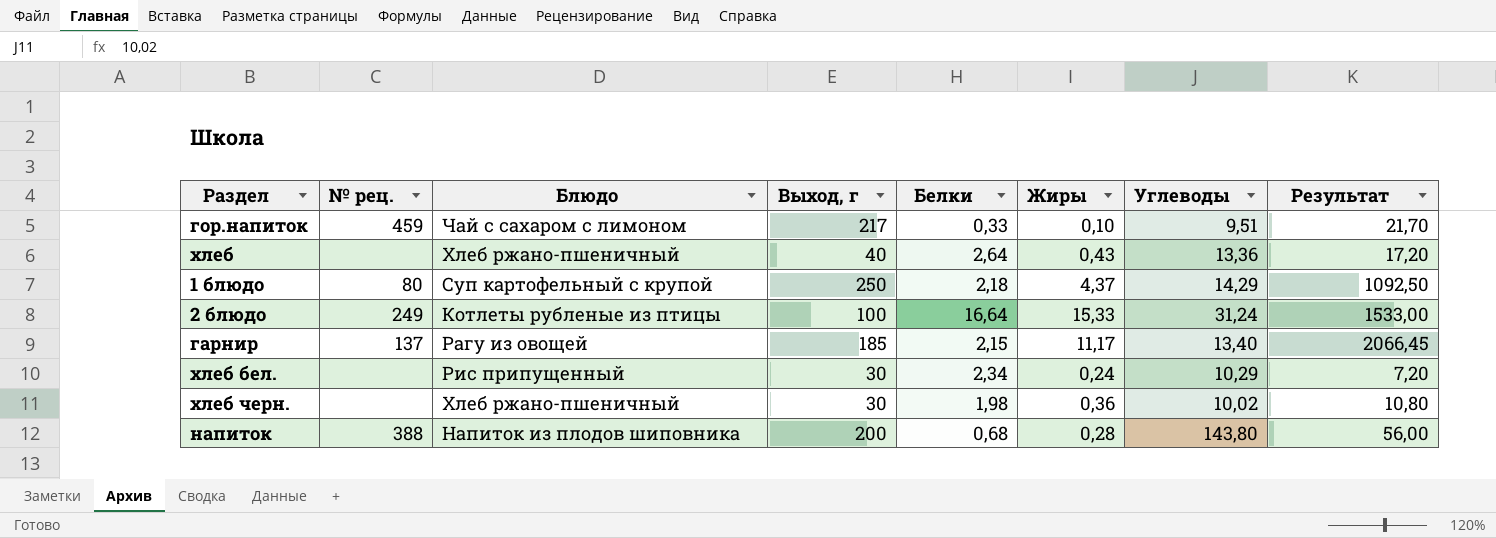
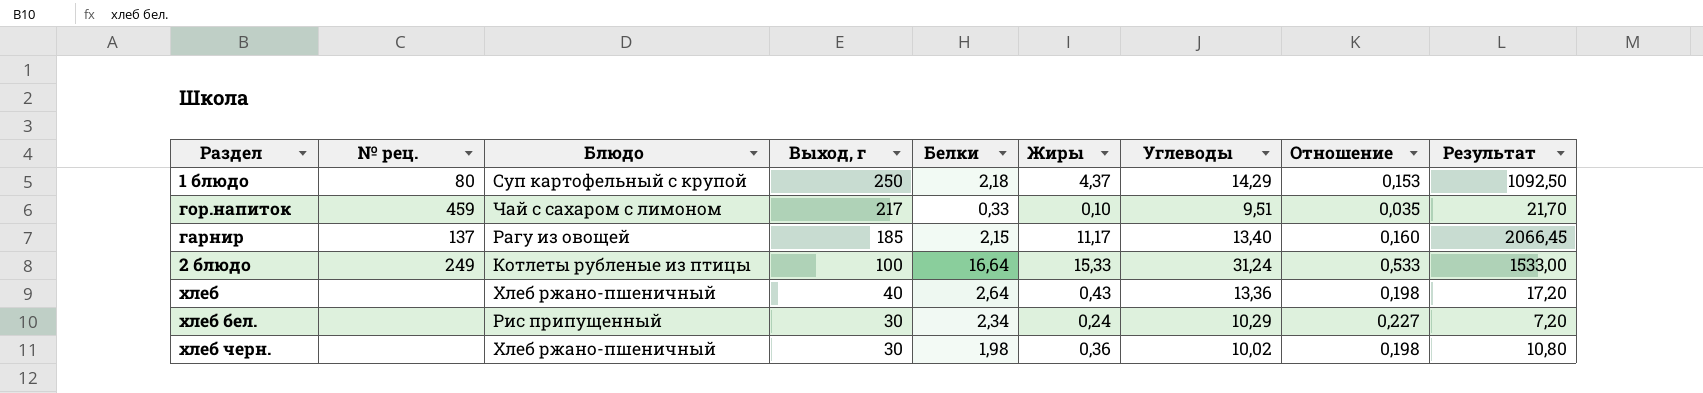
row order: none -> Выход, г descending
column Отношение | formula: none -> [Белки] / [Углеводы]
row напиток: 388 | Напиток из плодов шиповника | 200 | 0,68 | 0,28 | 143,80 | 56,00 -> none

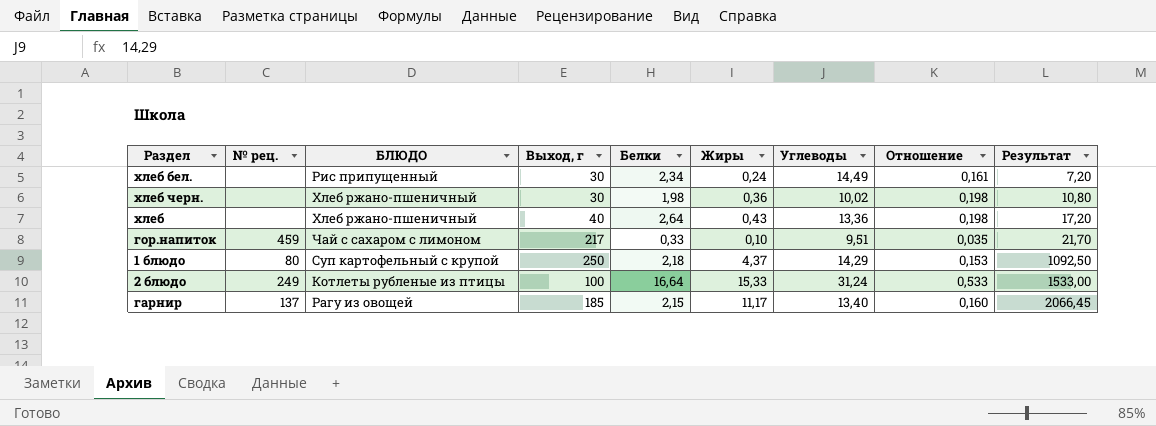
row order: Выход, г descending -> Результат ascending
column name: Блюдо -> БЛЮДО
хлеб бел. | Углеводы: 10,29 -> 14,49
хлеб бел. | Отношение: 0,227 -> 0,161

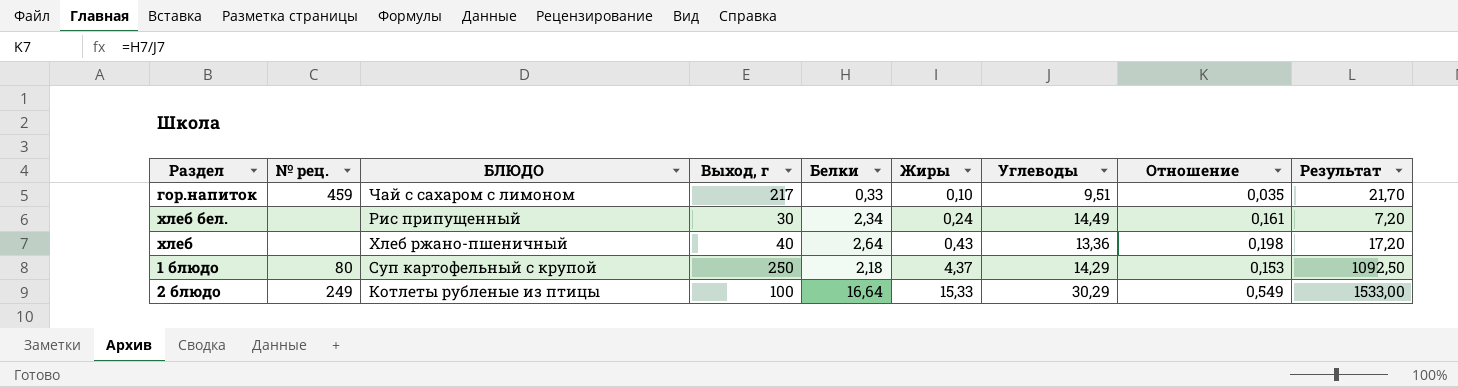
row order: Результат ascending -> Жиры ascending
row хлеб черн.: none | Хлеб ржано-пшеничный | 30 | 1,98 | 0,36 | 10,02 | 0,198 | 10,80 -> none
row гарнир: 137 | Рагу из овощей | 185 | 2,15 | 11,17 | 13,40 | 0,160 | 2066,45 -> none
2 блюдо | Углеводы: 31,24 -> 30,29
2 блюдо | Отношение: 0,533 -> 0,549

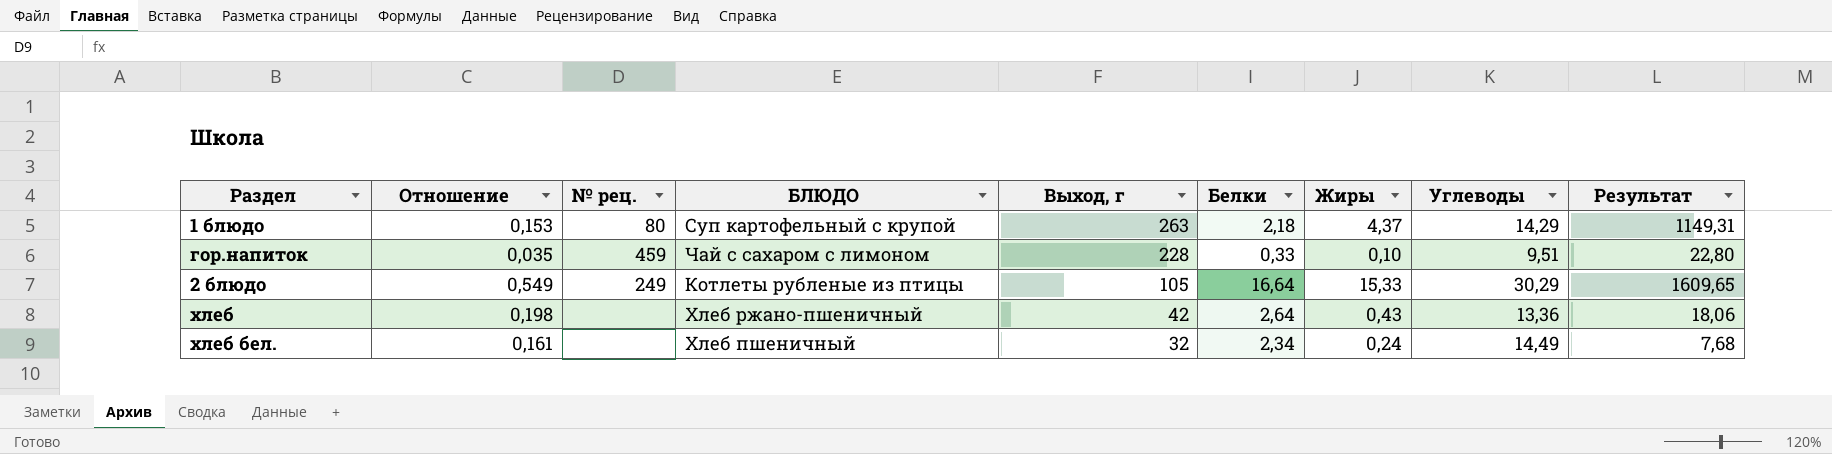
row order: Жиры ascending -> Выход, г descending
column Отношение | position: 8 -> 2
1 блюдо | Выход, г: 250 -> 263
1 блюдо | Результат: 1092,50 -> 1149,31
гор.напиток | Выход, г: 217 -> 228
гор.напиток | Результат: 21,70 -> 22,80
2 блюдо | Выход, г: 100 -> 105
2 блюдо | Результат: 1533,00 -> 1609,65
хлеб | Выход, г: 40 -> 42
хлеб | Результат: 17,20 -> 18,06
хлеб бел. | БЛЮДО: Рис припущенный -> Хлеб пшеничный
хлеб бел. | Выход, г: 30 -> 32
хлеб бел. | Результат: 7,20 -> 7,68

